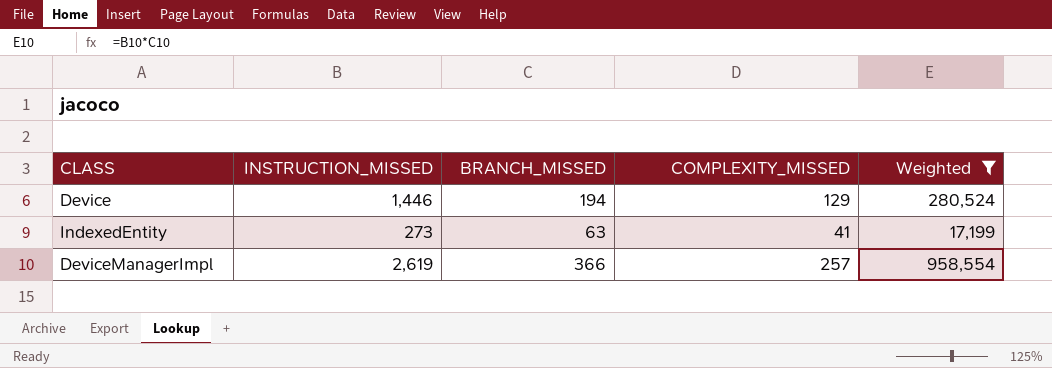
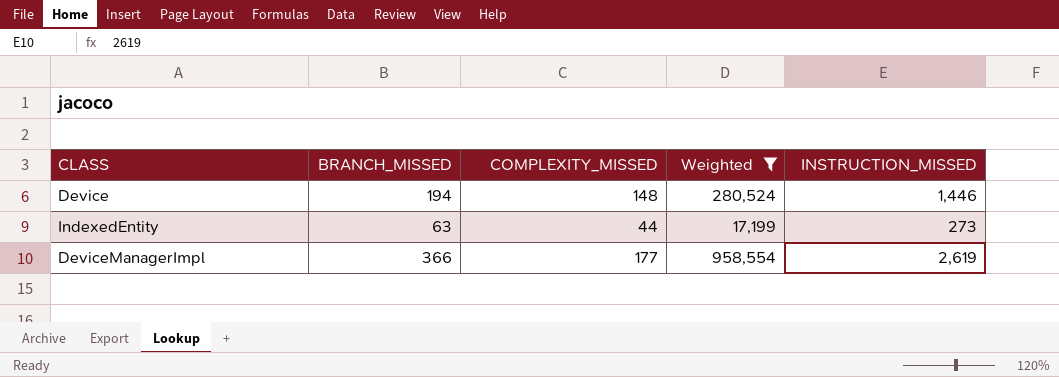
column INSTRUCTION_MISSED | position: 2 -> 5
Device | COMPLEXITY_MISSED: 129 -> 148
IndexedEntity | COMPLEXITY_MISSED: 41 -> 44
DeviceManagerImpl | COMPLEXITY_MISSED: 257 -> 177

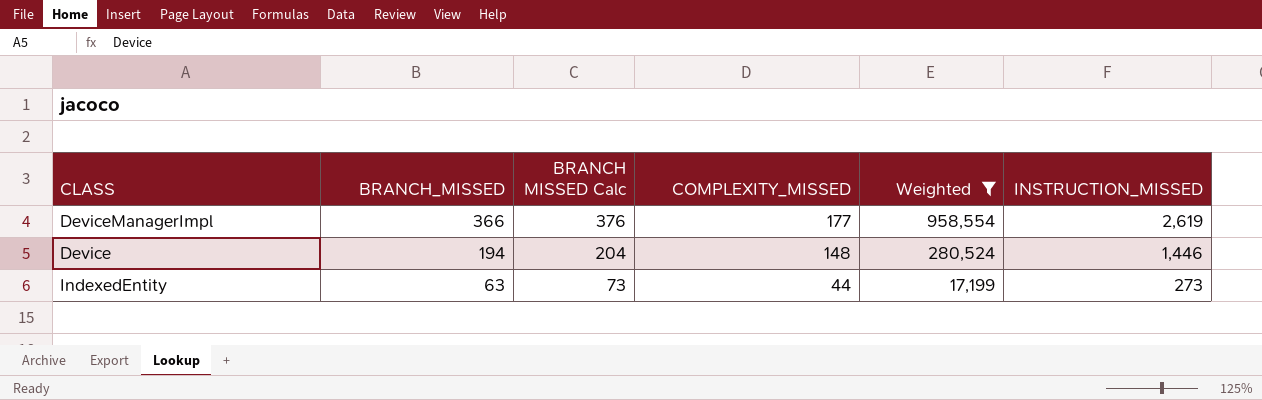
row order: none -> BRANCH_MISSED descending
column BRANCH MISSED Calc | formula: none -> [BRANCH_MISSED] + 10

